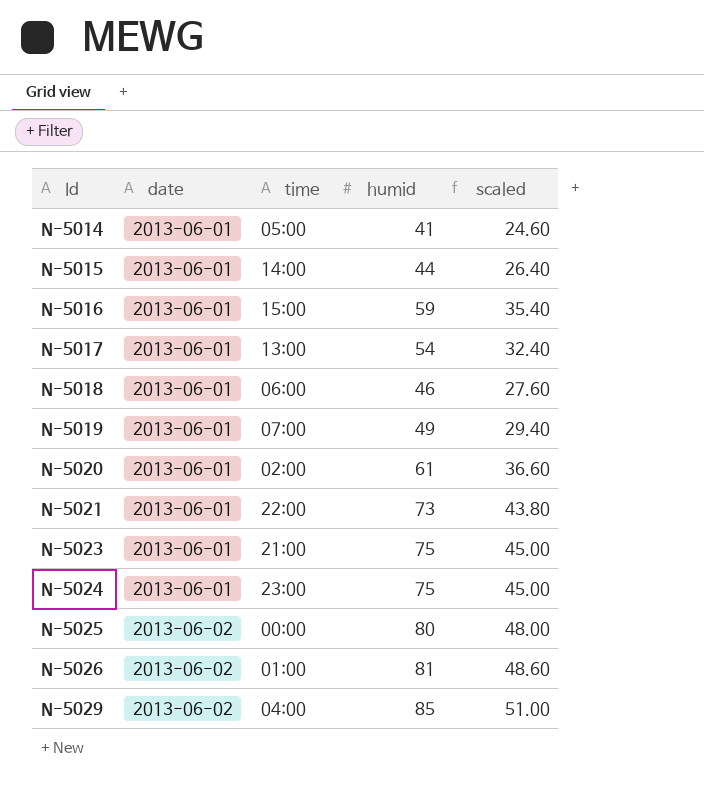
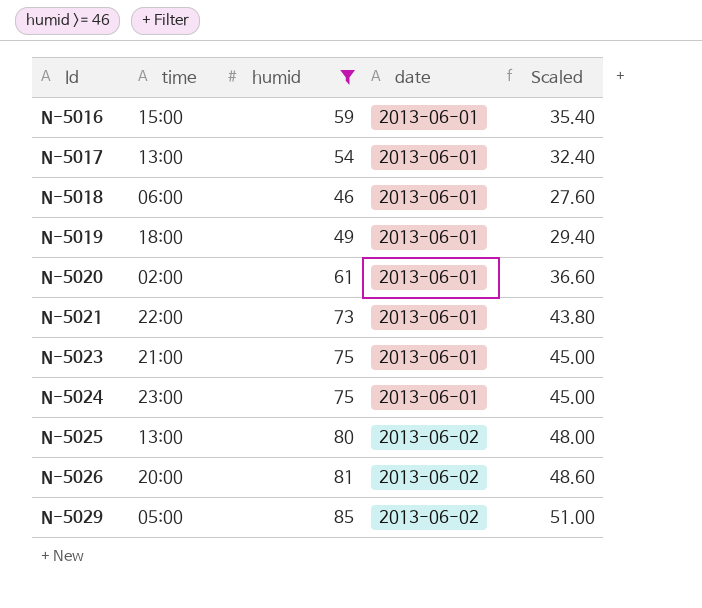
filter: none -> humid >= 46
column date | position: 2 -> 4
column name: scaled -> Scaled
N-5019 | time: 07:00 -> 18:00
N-5025 | time: 00:00 -> 13:00
N-5026 | time: 01:00 -> 20:00
N-5029 | time: 04:00 -> 05:00

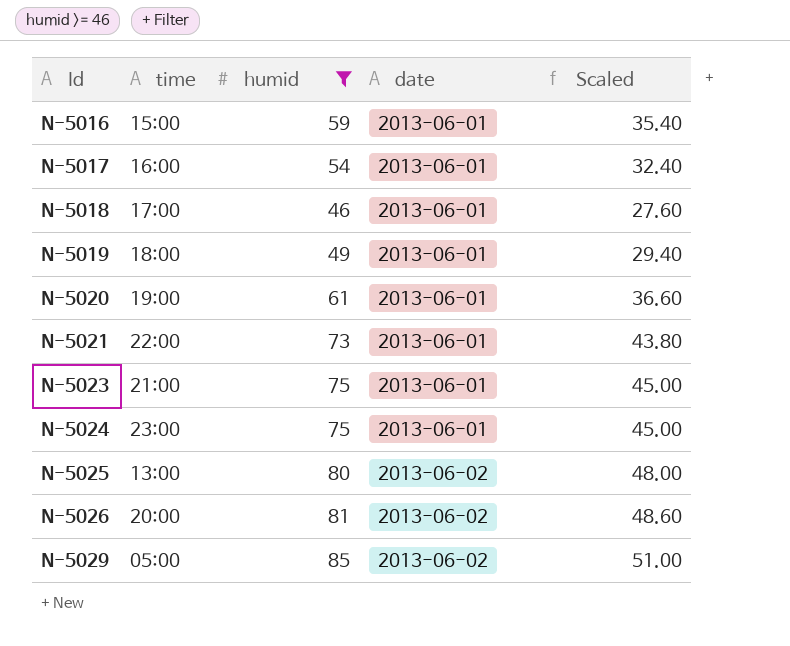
N-5017 | time: 13:00 -> 16:00
N-5018 | time: 06:00 -> 17:00
N-5020 | time: 02:00 -> 19:00

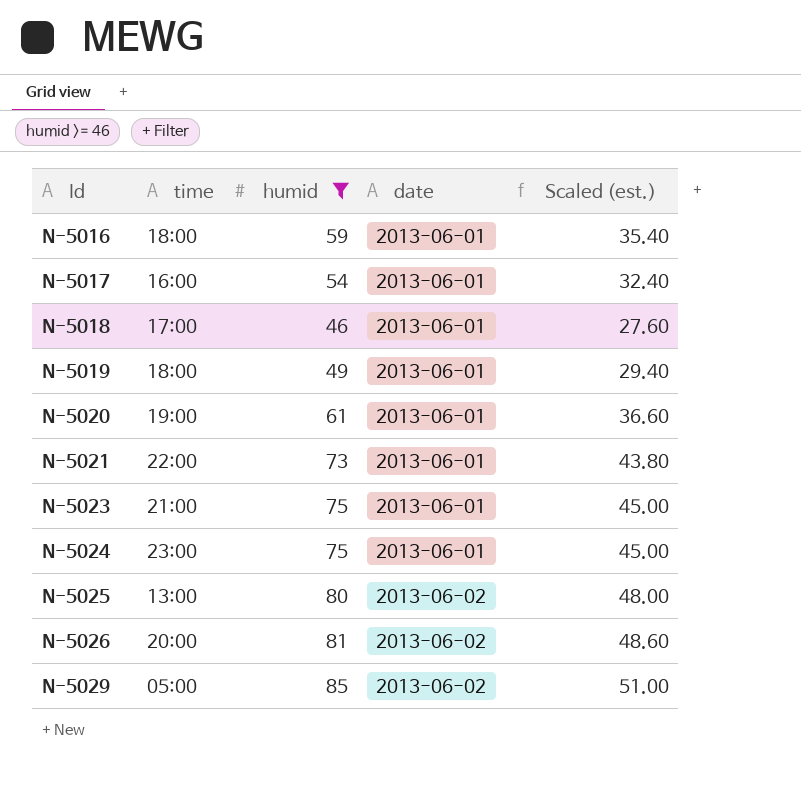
column name: Scaled -> Scaled (est.)
N-5016 | time: 15:00 -> 18:00

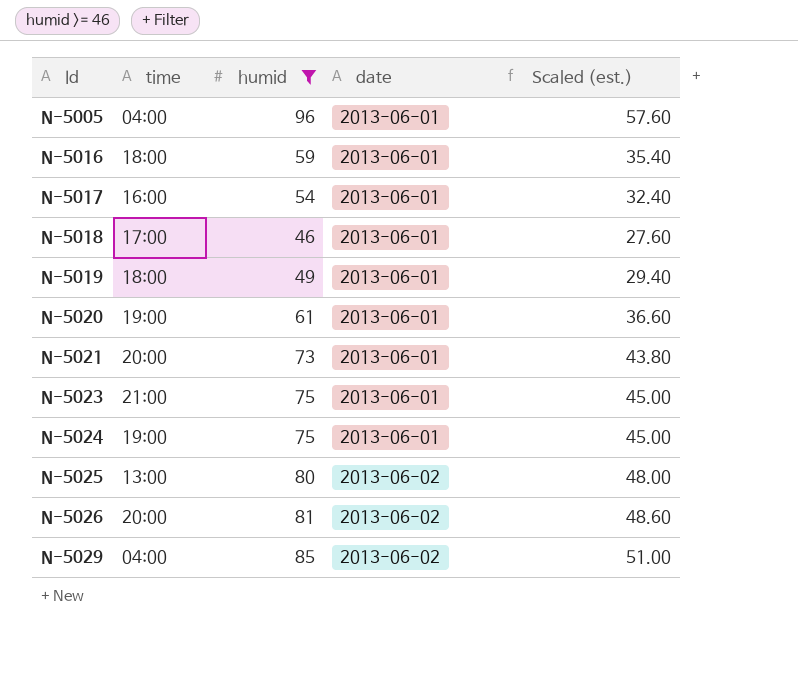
row N-5005: none -> 04:00 | 96 | 2013-06-01 | 57.60
N-5021 | time: 22:00 -> 20:00
N-5024 | time: 23:00 -> 19:00
N-5029 | time: 05:00 -> 04:00

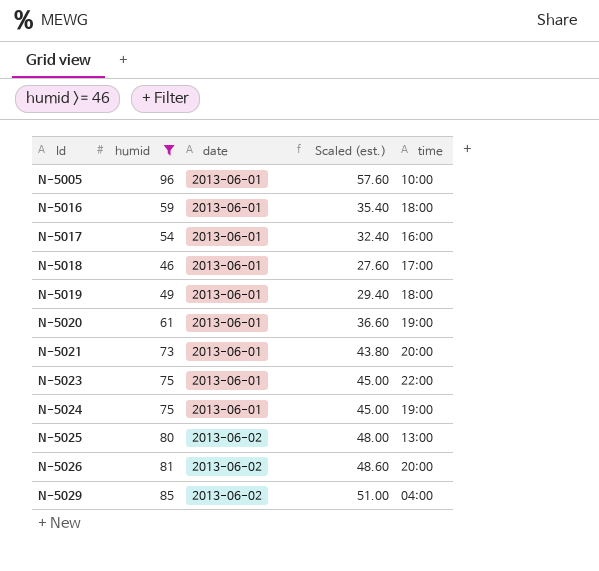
column time | position: 2 -> 5
N-5005 | time: 04:00 -> 10:00
N-5023 | time: 21:00 -> 22:00

